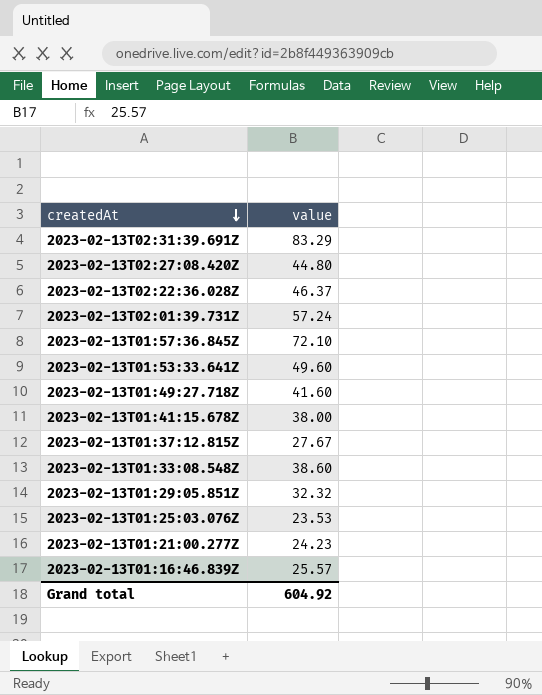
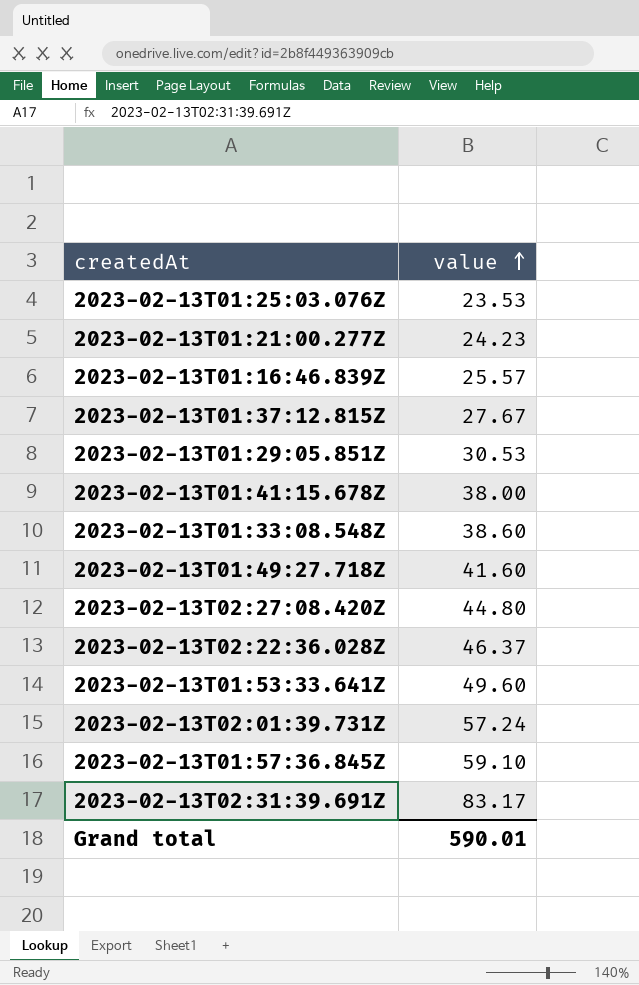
row order: createdAt descending -> value ascending
2023-02-13T01:29:05.851Z | value: 32.32 -> 30.53
2023-02-13T01:57:36.845Z | value: 72.10 -> 59.10
2023-02-13T02:31:39.691Z | value: 83.29 -> 83.17
Grand total | value: 604.92 -> 590.01

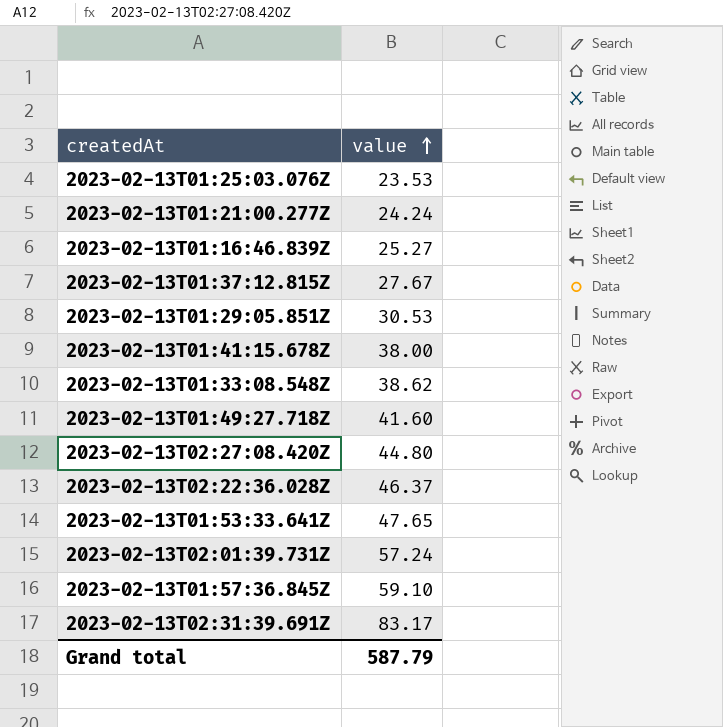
2023-02-13T01:21:00.277Z | value: 24.23 -> 24.24
2023-02-13T01:16:46.839Z | value: 25.57 -> 25.27
2023-02-13T01:33:08.548Z | value: 38.60 -> 38.62
2023-02-13T01:53:33.641Z | value: 49.60 -> 47.65
Grand total | value: 590.01 -> 587.79

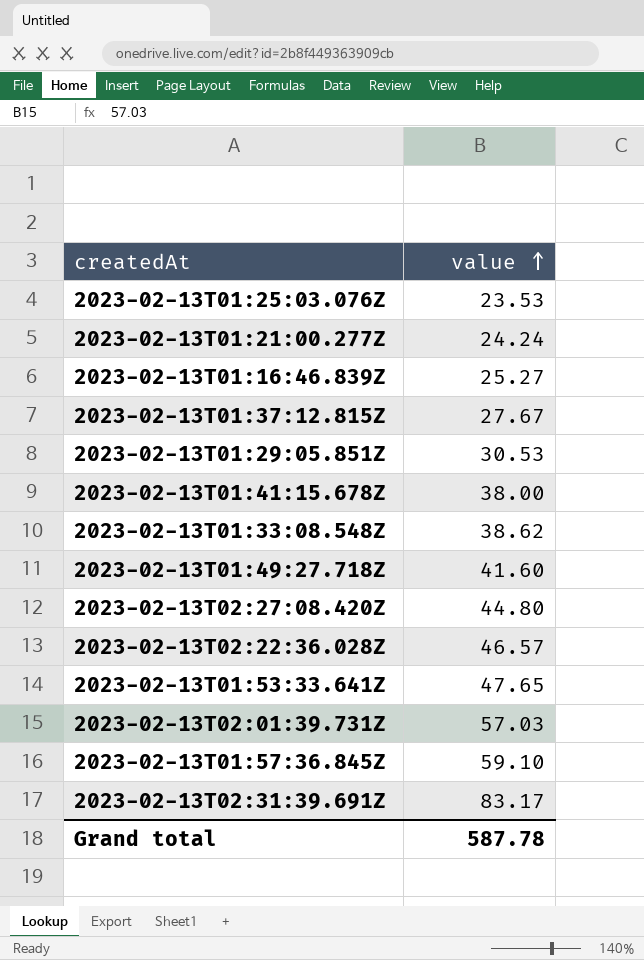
2023-02-13T02:22:36.028Z | value: 46.37 -> 46.57
2023-02-13T02:01:39.731Z | value: 57.24 -> 57.03
Grand total | value: 587.79 -> 587.78

